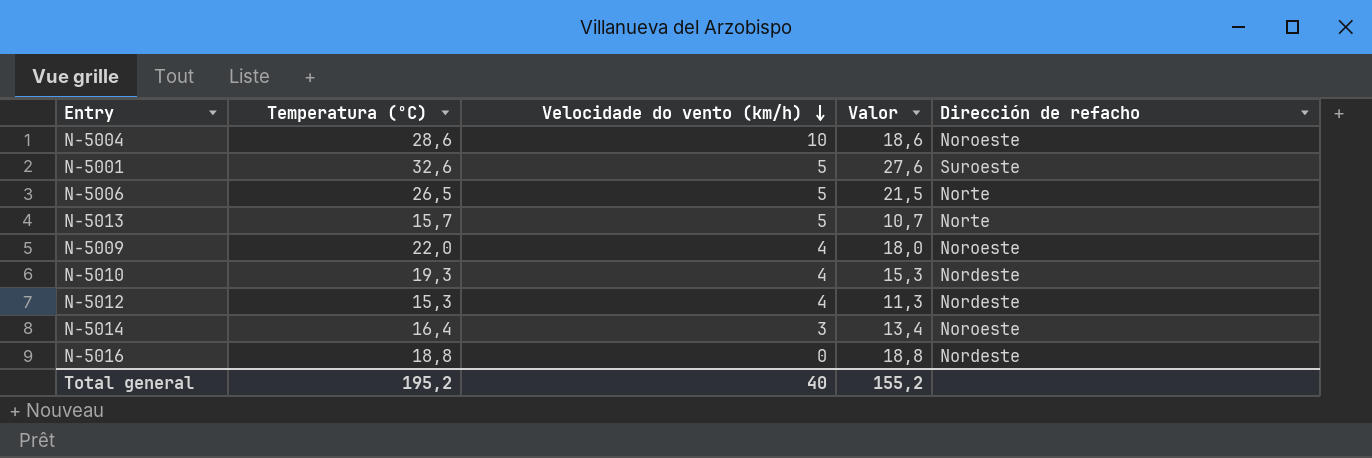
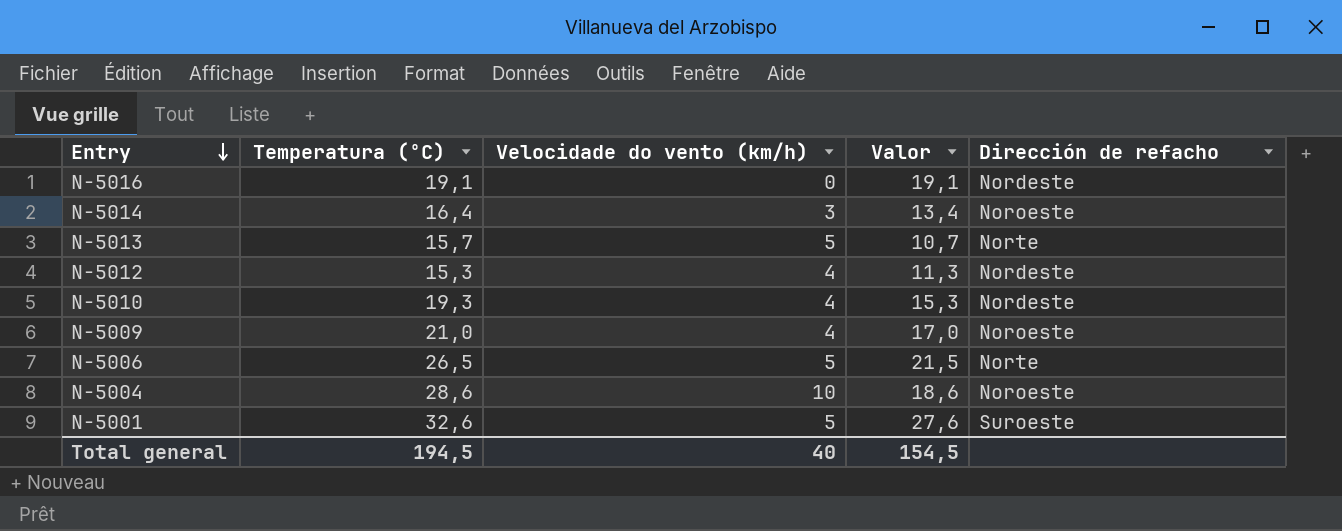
row order: Velocidade do vento (km/h) descending -> Entry descending
N-5016 | Temperatura (ºC): 18,8 -> 19,1
N-5016 | Valor: 18,8 -> 19,1
N-5009 | Temperatura (ºC): 22,0 -> 21,0
N-5009 | Valor: 18,0 -> 17,0
Total general | Temperatura (ºC): 195,2 -> 194,5
Total general | Valor: 155,2 -> 154,5

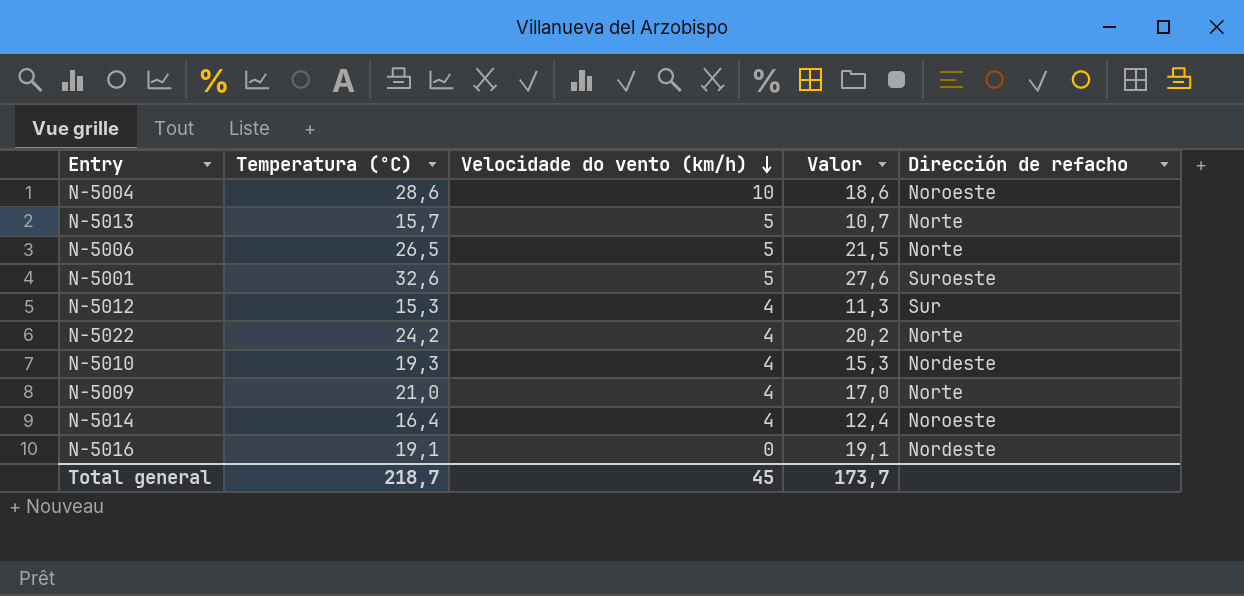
row order: Entry descending -> Velocidade do vento (km/h) descending
N-5012 | Dirección de refacho: Nordeste -> Sur
row N-5022: none -> 24,2 | 4 | 20,2 | Norte
N-5009 | Dirección de refacho: Noroeste -> Norte
N-5014 | Velocidade do vento (km/h): 3 -> 4
N-5014 | Valor: 13,4 -> 12,4
Total general | Temperatura (ºC): 194,5 -> 218,7
Total general | Velocidade do vento (km/h): 40 -> 45
Total general | Valor: 154,5 -> 173,7

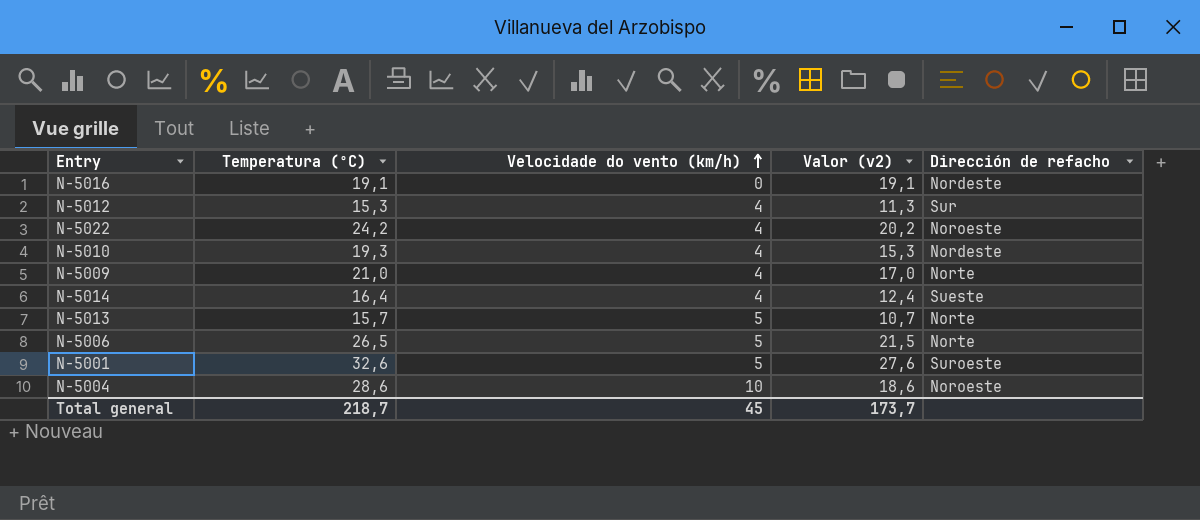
row order: Velocidade do vento (km/h) descending -> Velocidade do vento (km/h) ascending
column name: Valor -> Valor (v2)
N-5022 | Dirección de refacho: Norte -> Noroeste
N-5014 | Dirección de refacho: Noroeste -> Sueste

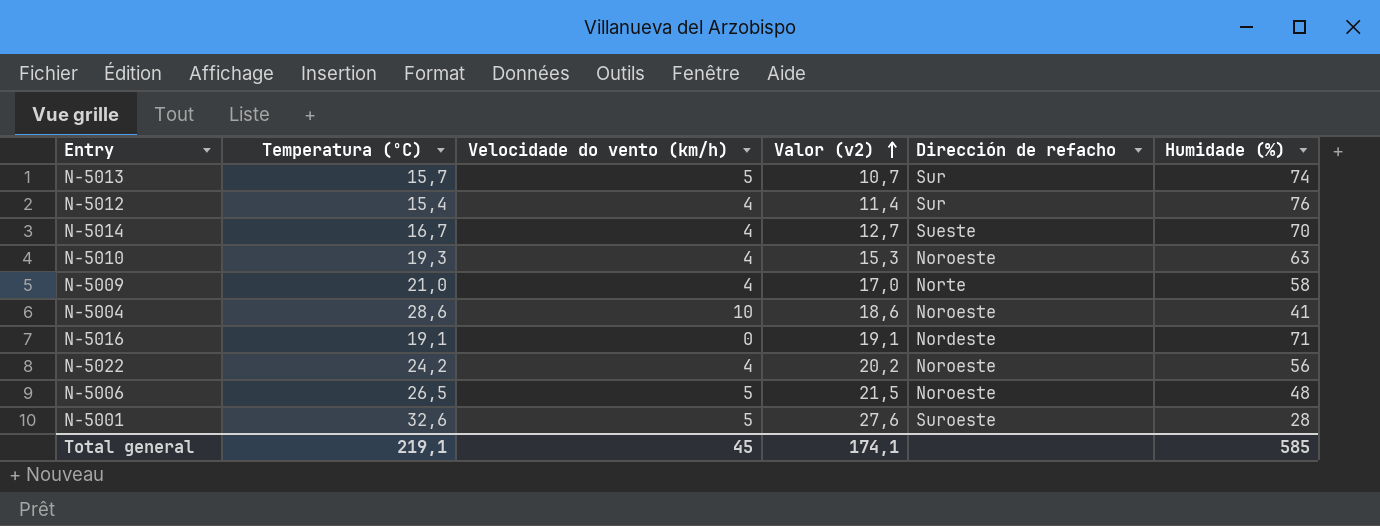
row order: Velocidade do vento (km/h) ascending -> Valor (v2) ascending
column Humidade (%) | position: none -> 6
N-5013 | Dirección de refacho: Norte -> Sur
N-5012 | Temperatura (ºC): 15,3 -> 15,4
N-5012 | Valor (v2): 11,3 -> 11,4
N-5014 | Temperatura (ºC): 16,4 -> 16,7
N-5014 | Valor (v2): 12,4 -> 12,7
N-5010 | Dirección de refacho: Nordeste -> Noroeste
N-5006 | Dirección de refacho: Norte -> Noroeste
Total general | Temperatura (ºC): 218,7 -> 219,1
Total general | Valor (v2): 173,7 -> 174,1

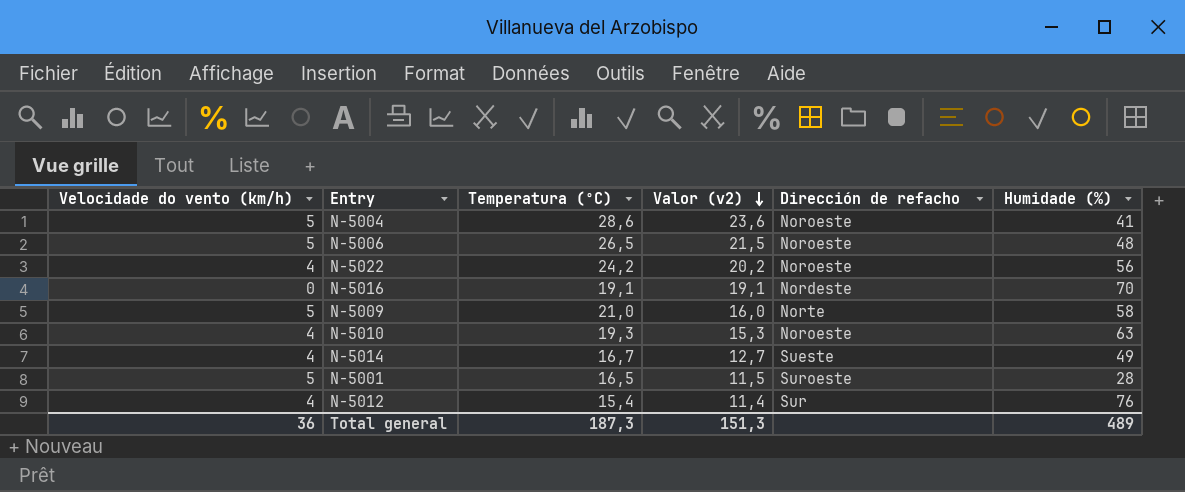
row order: Valor (v2) ascending -> Valor (v2) descending
column Velocidade do vento (km/h) | position: 3 -> 1
row N-5013: 15,7 | 5 | 10,7 | Sur | 74 -> none
N-5004 | Velocidade do vento (km/h): 10 -> 5
N-5004 | Valor (v2): 18,6 -> 23,6
N-5016 | Humidade (%): 71 -> 70
N-5009 | Velocidade do vento (km/h): 4 -> 5
N-5009 | Valor (v2): 17,0 -> 16,0
N-5014 | Humidade (%): 70 -> 49
N-5001 | Temperatura (ºC): 32,6 -> 16,5
N-5001 | Valor (v2): 27,6 -> 11,5
Total general | Velocidade do vento (km/h): 45 -> 36
Total general | Temperatura (ºC): 219,1 -> 187,3
Total general | Valor (v2): 174,1 -> 151,3
Total general | Humidade (%): 585 -> 489

